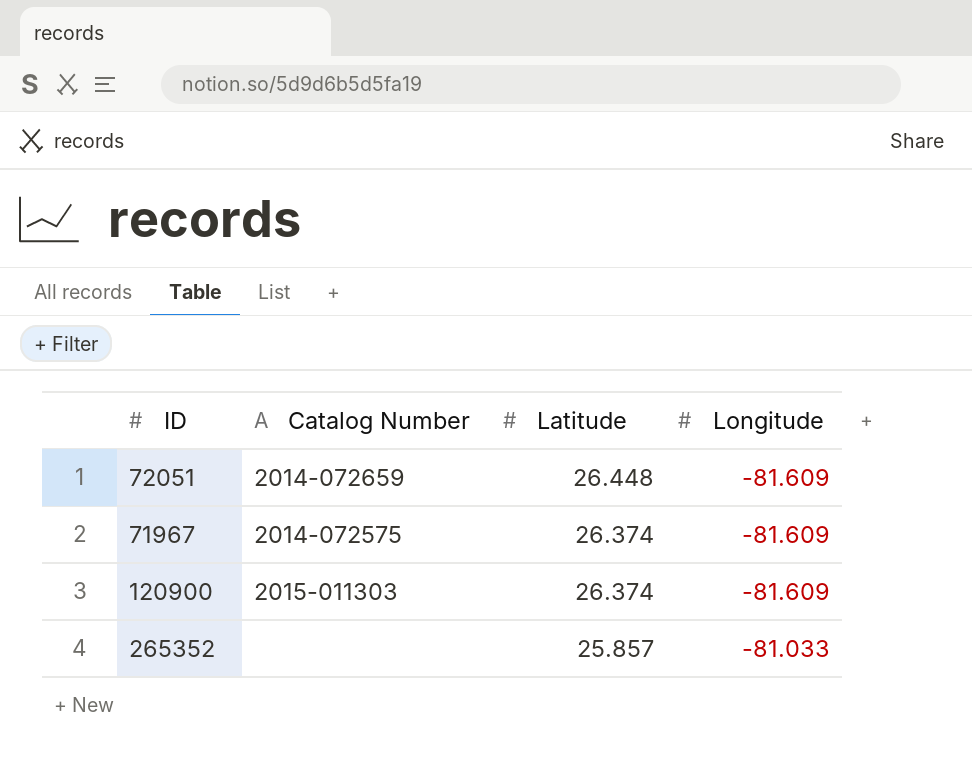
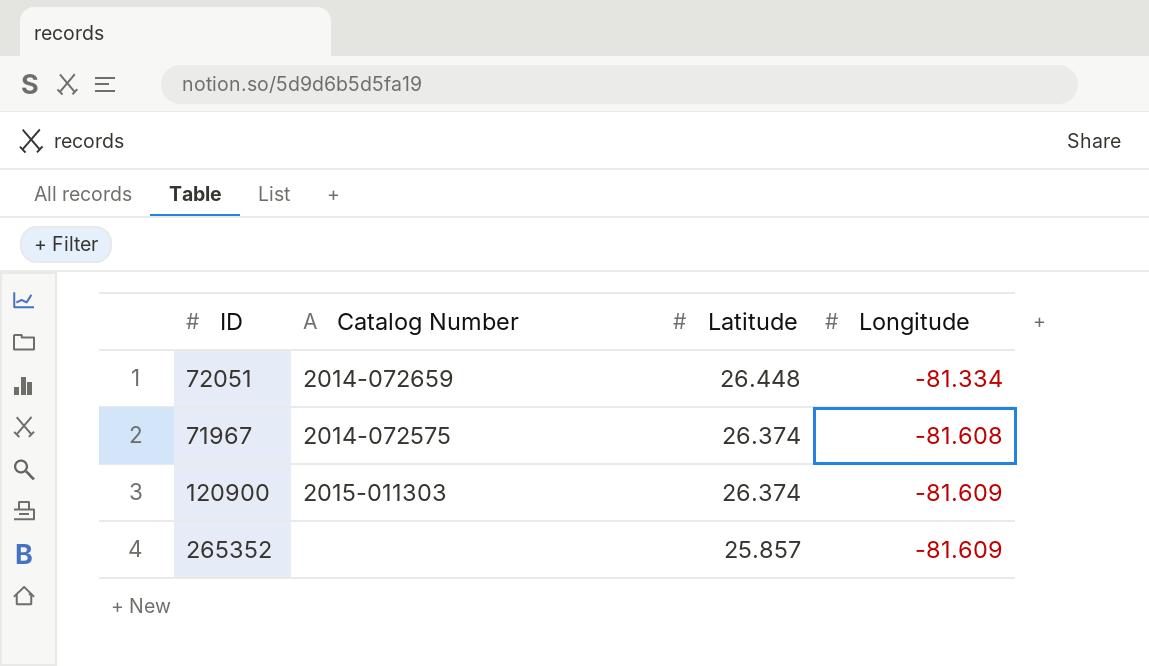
72051 | Longitude: -81.609 -> -81.334
71967 | Longitude: -81.609 -> -81.608
265352 | Longitude: -81.033 -> -81.609

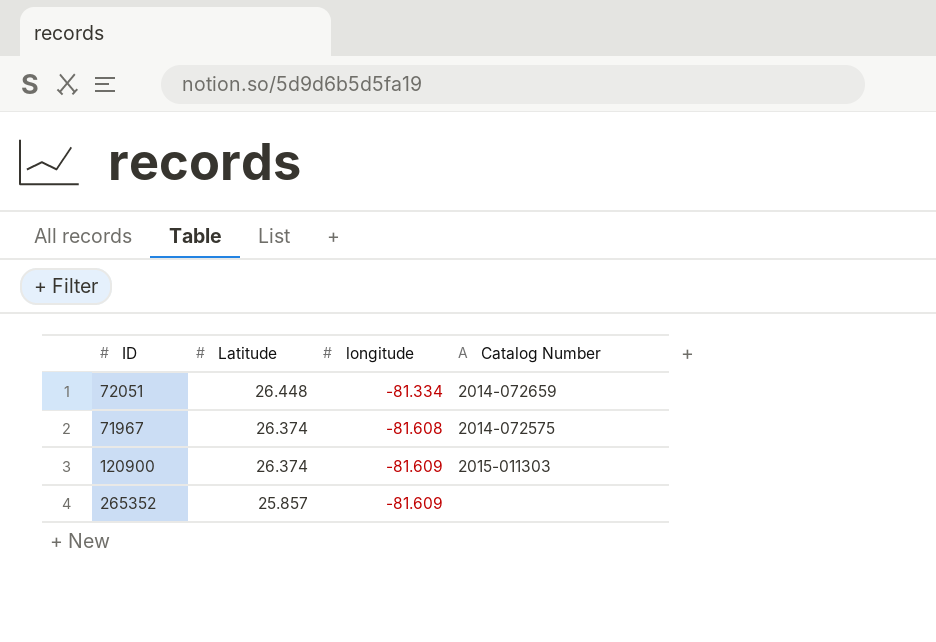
column name: Longitude -> longitude
column Catalog Number | position: 2 -> 4

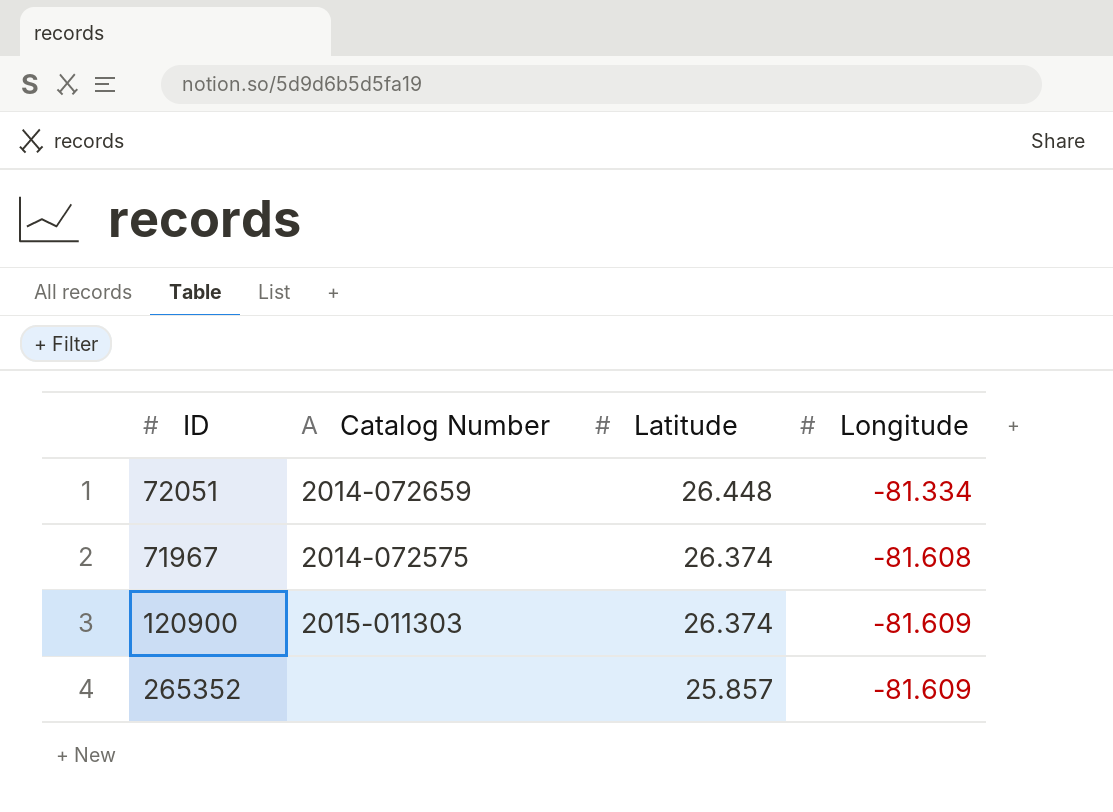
column Catalog Number | position: 4 -> 2
column name: longitude -> Longitude

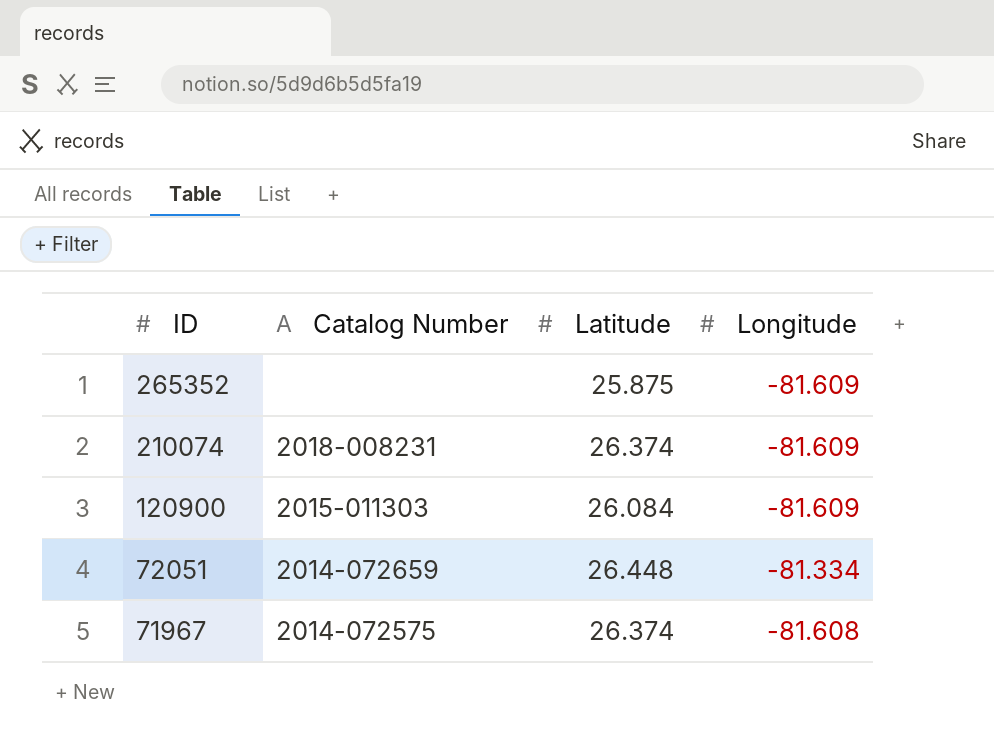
row order: Latitude descending -> ID descending
265352 | Latitude: 25.857 -> 25.875
row 210074: none -> 2018-008231 | 26.374 | -81.609
120900 | Latitude: 26.374 -> 26.084

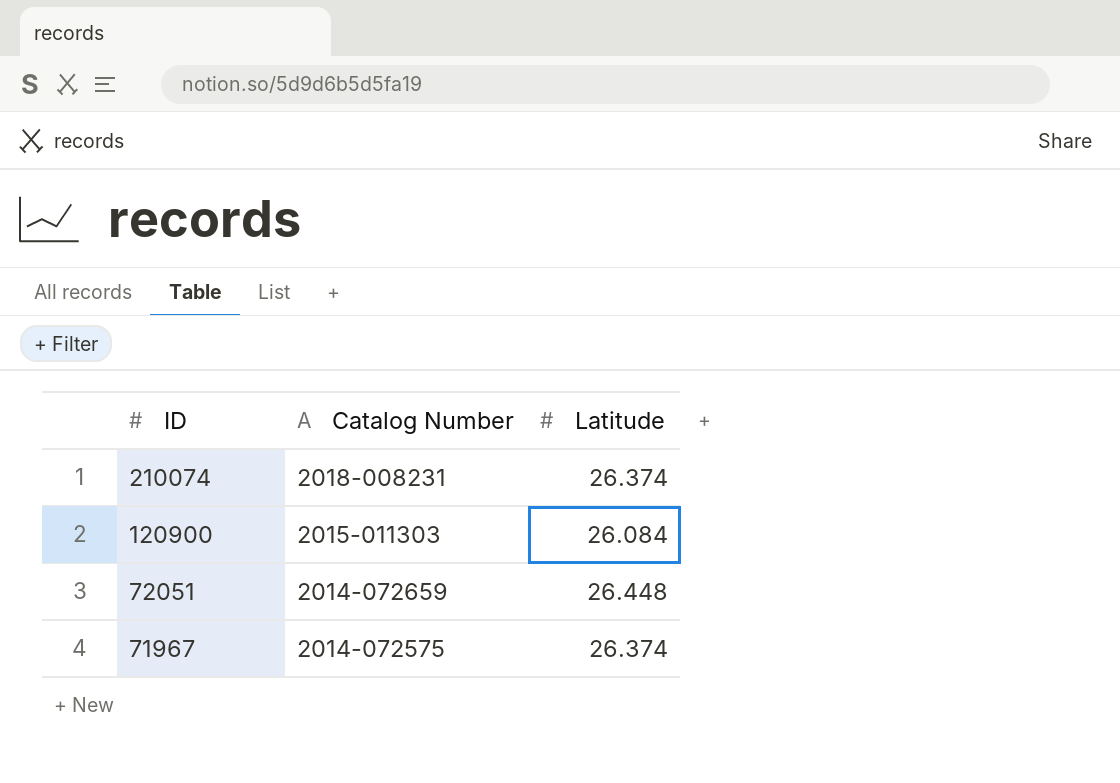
column Longitude | position: 4 -> none
row 265352: none | 25.875 | -81.609 -> none

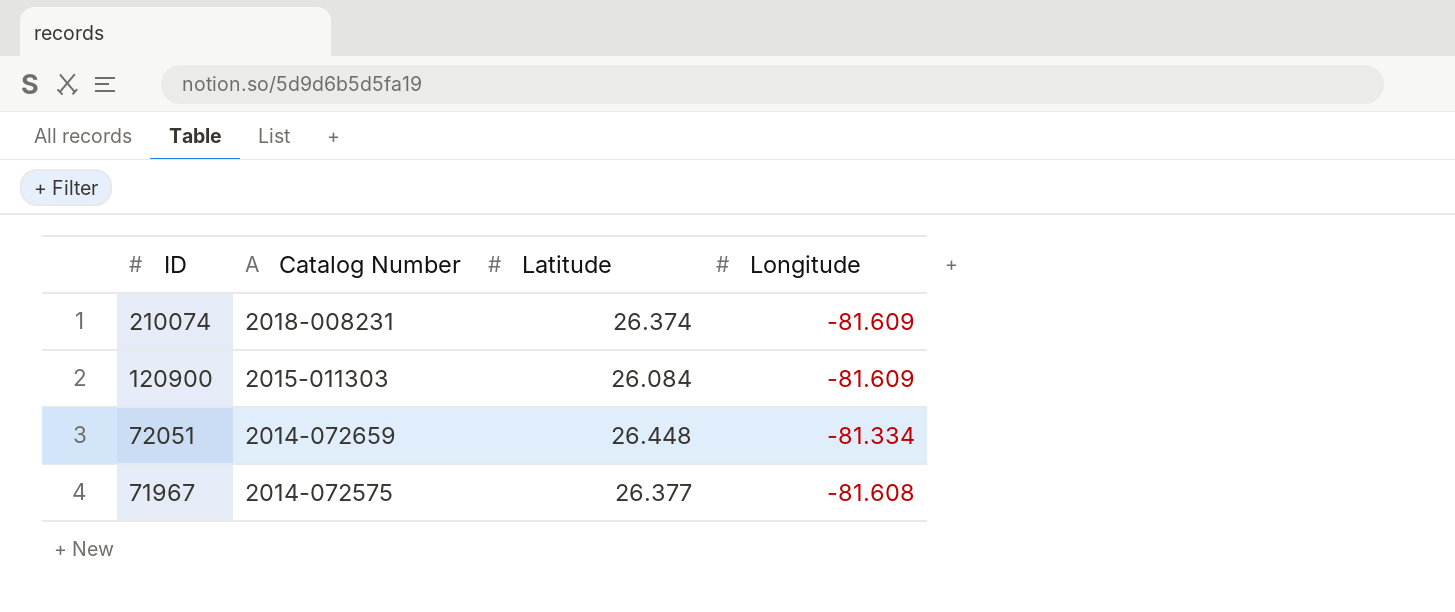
column Longitude | position: none -> 4
71967 | Latitude: 26.374 -> 26.377

